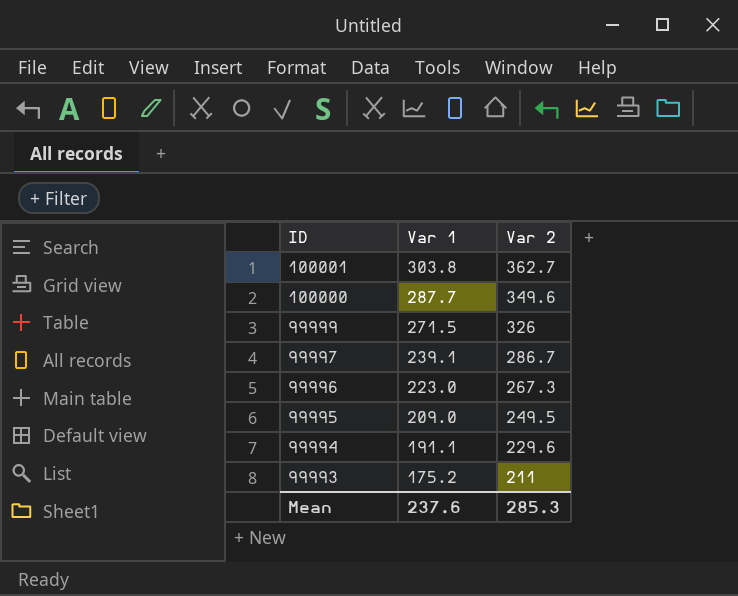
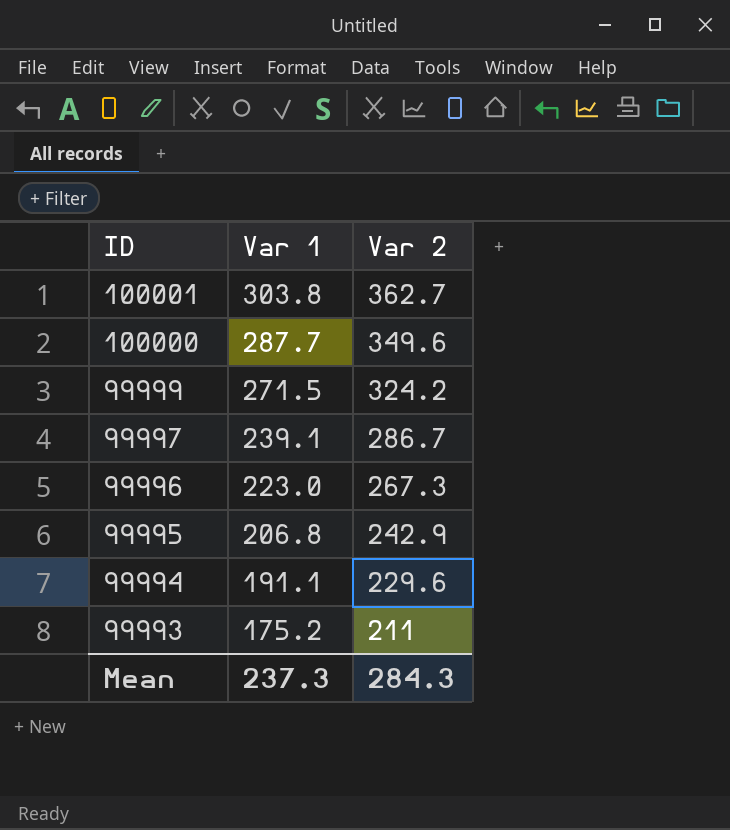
99999 | Var 2: 326 -> 324.2
99995 | Var 1: 209.0 -> 206.8
99995 | Var 2: 249.5 -> 242.9
Mean | Var 1: 237.6 -> 237.3
Mean | Var 2: 285.3 -> 284.3

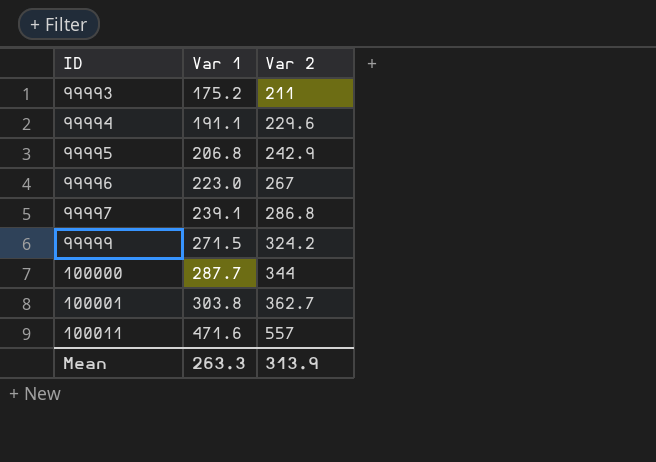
row order: ID descending -> ID ascending
99996 | Var 2: 267.3 -> 267
99997 | Var 2: 286.7 -> 286.8
100000 | Var 2: 349.6 -> 344
row 100011: none -> 471.6 | 557
Mean | Var 1: 237.3 -> 263.3
Mean | Var 2: 284.3 -> 313.9

